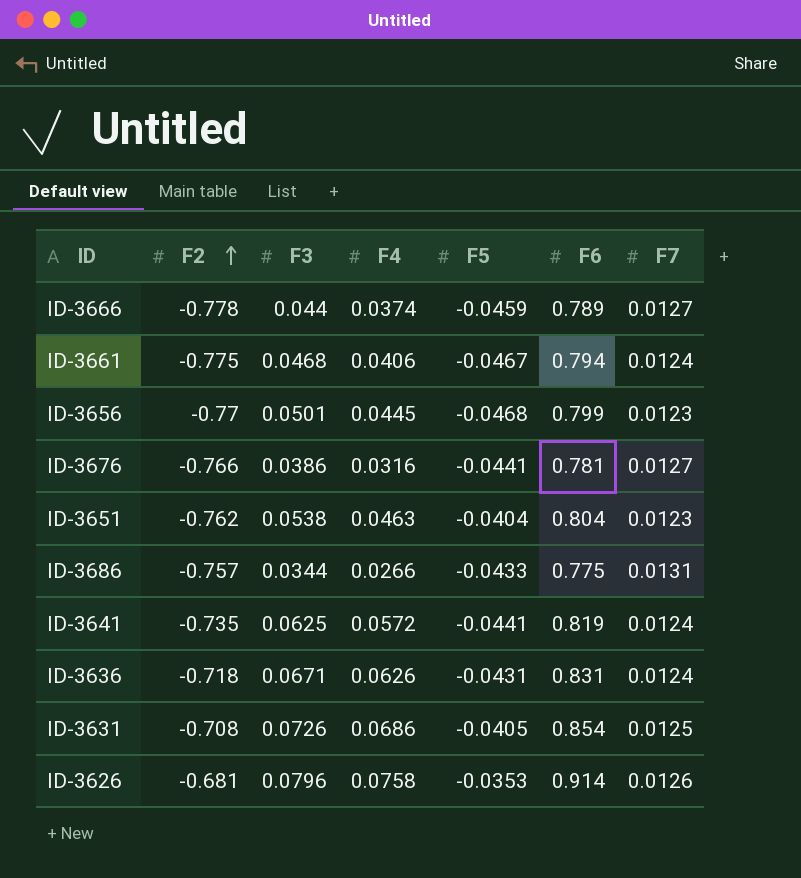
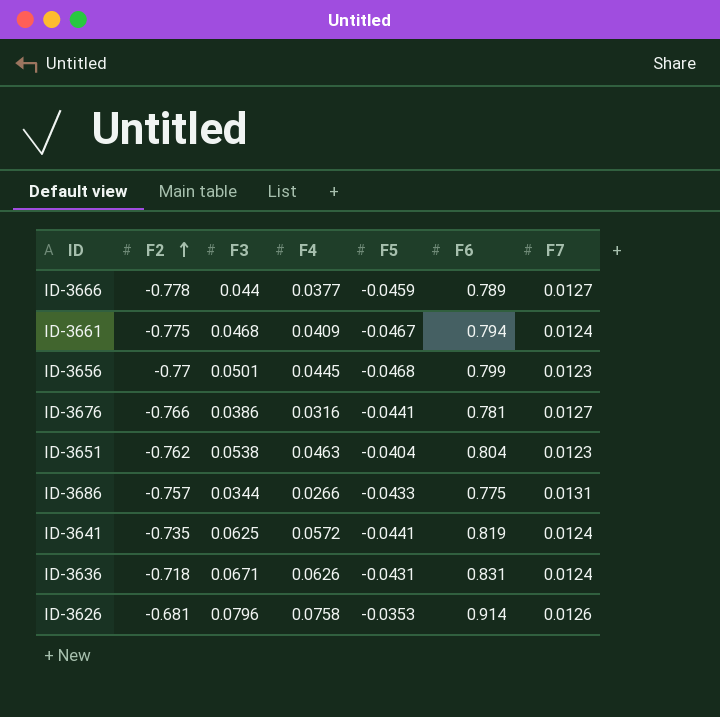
row ID-3631: -0.708 | 0.0726 | 0.0686 | -0.0405 | 0.854 | 0.0125 -> none
ID-3666 | F4: 0.0374 -> 0.0377
ID-3661 | F4: 0.0406 -> 0.0409

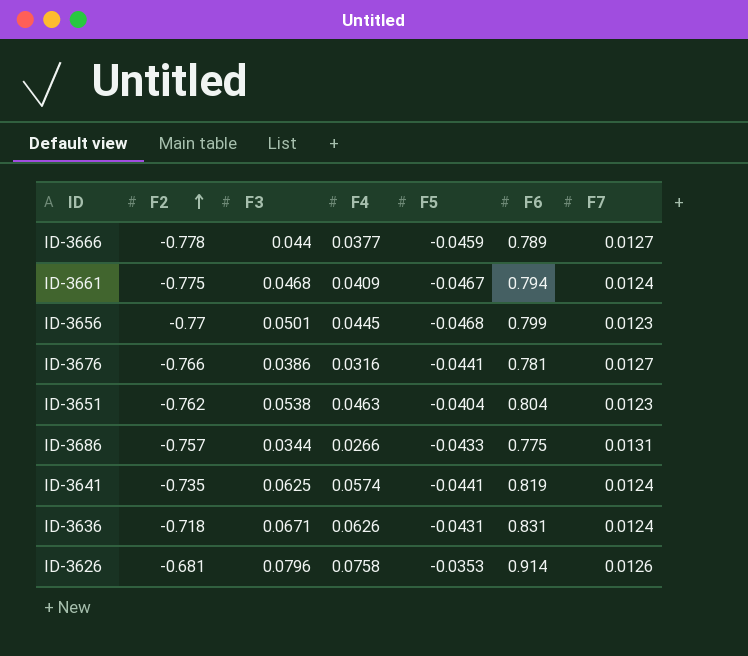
ID-3641 | F4: 0.0572 -> 0.0574

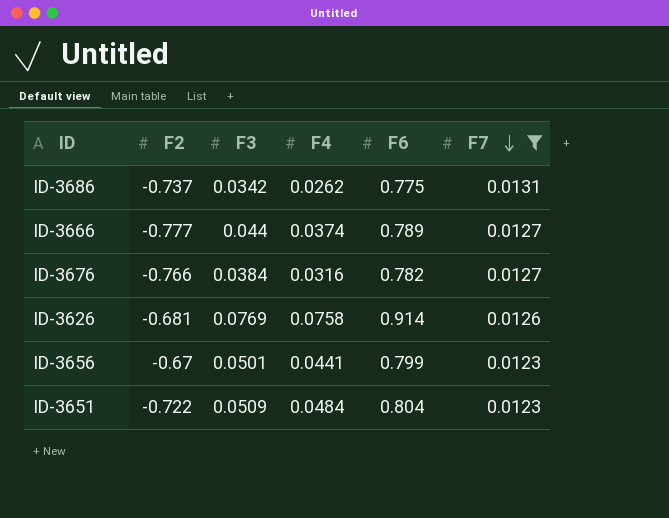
filter: none -> F7 != 0.0124
row order: F2 ascending -> F7 descending
column F5 | position: 5 -> none
ID-3686 | F2: -0.757 -> -0.737
ID-3686 | F3: 0.0344 -> 0.0342
ID-3686 | F4: 0.0266 -> 0.0262
ID-3666 | F2: -0.778 -> -0.777
ID-3666 | F4: 0.0377 -> 0.0374
ID-3676 | F3: 0.0386 -> 0.0384
ID-3676 | F6: 0.781 -> 0.782
ID-3626 | F3: 0.0796 -> 0.0769
ID-3656 | F2: -0.77 -> -0.67
ID-3656 | F4: 0.0445 -> 0.0441
ID-3651 | F2: -0.762 -> -0.722
ID-3651 | F3: 0.0538 -> 0.0509
ID-3651 | F4: 0.0463 -> 0.0484

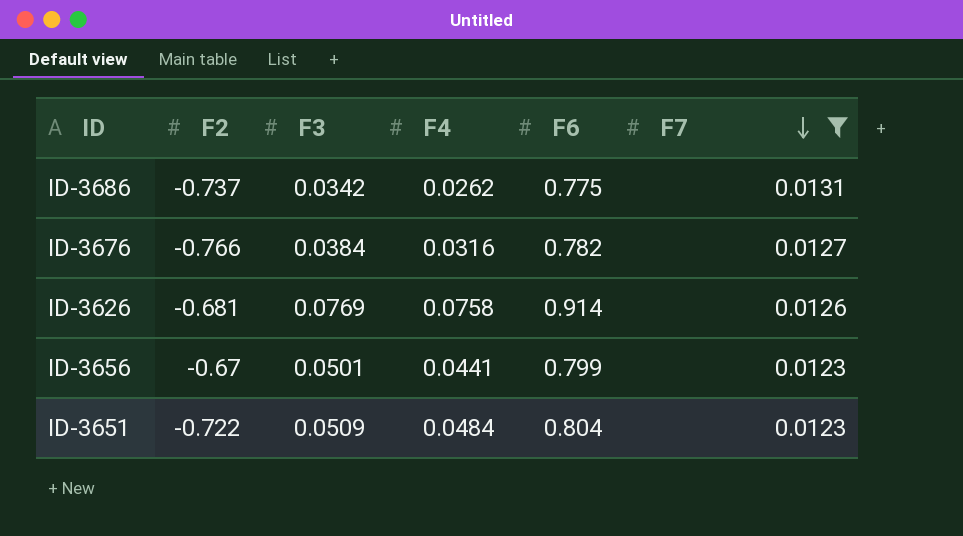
row ID-3666: -0.777 | 0.044 | 0.0374 | 0.789 | 0.0127 -> none

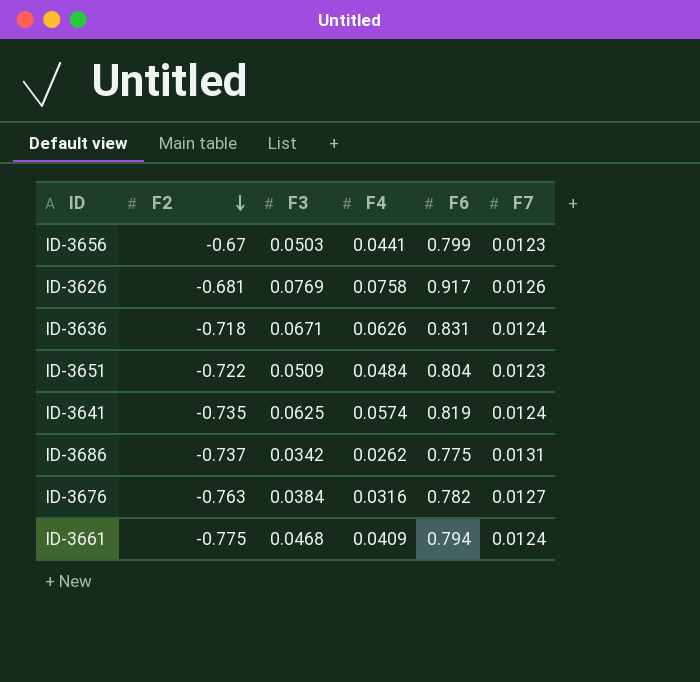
filter: F7 != 0.0124 -> none
row order: F7 descending -> F2 descending
ID-3656 | F3: 0.0501 -> 0.0503
ID-3626 | F6: 0.914 -> 0.917
ID-3676 | F2: -0.766 -> -0.763

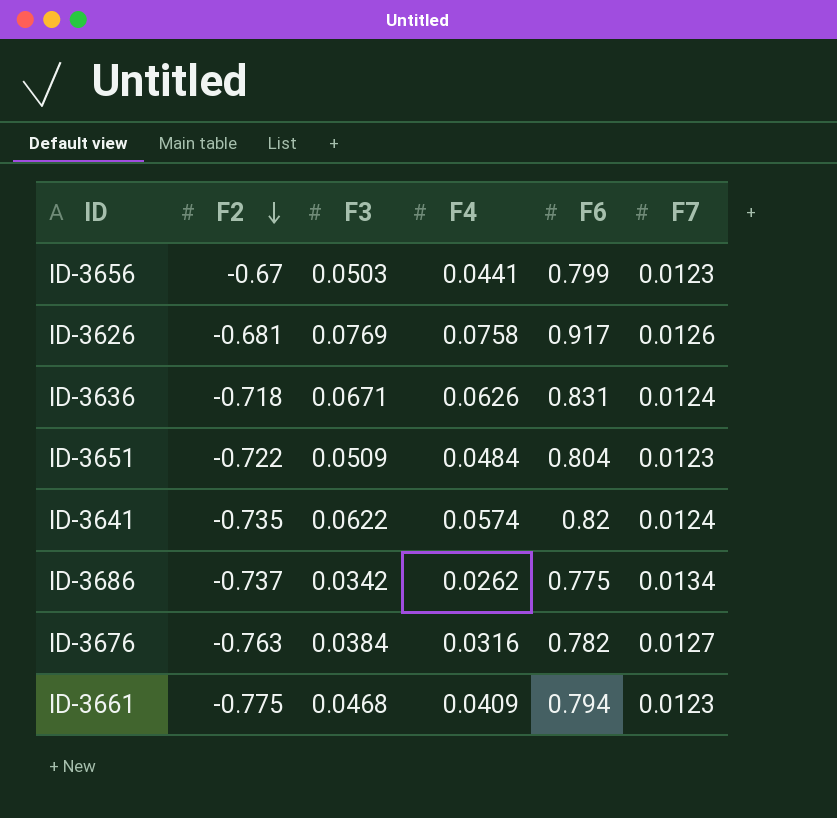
ID-3641 | F3: 0.0625 -> 0.0622
ID-3641 | F6: 0.819 -> 0.82
ID-3686 | F7: 0.0131 -> 0.0134
ID-3661 | F7: 0.0124 -> 0.0123

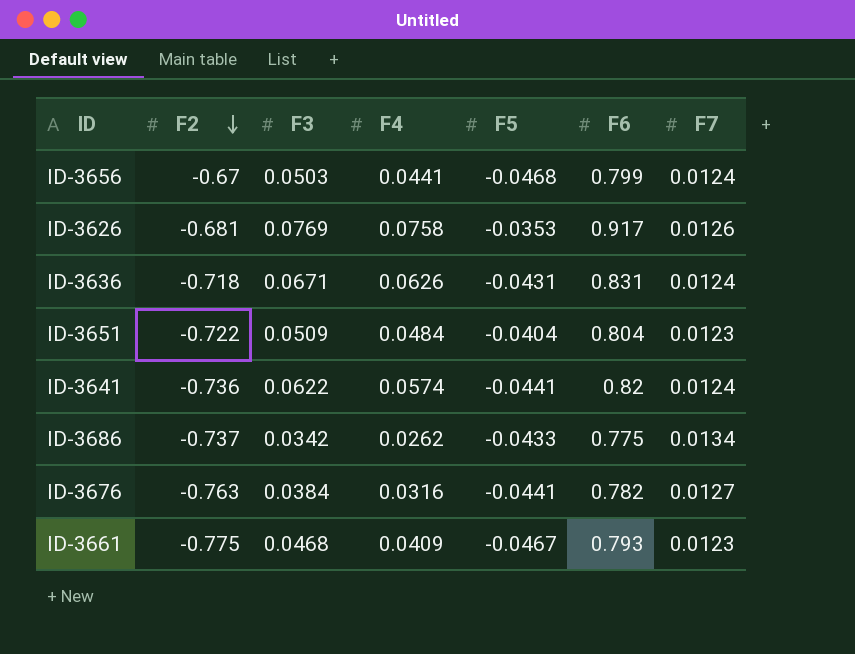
column F5 | position: none -> 5
ID-3656 | F7: 0.0123 -> 0.0124
ID-3641 | F2: -0.735 -> -0.736
ID-3661 | F6: 0.794 -> 0.793

